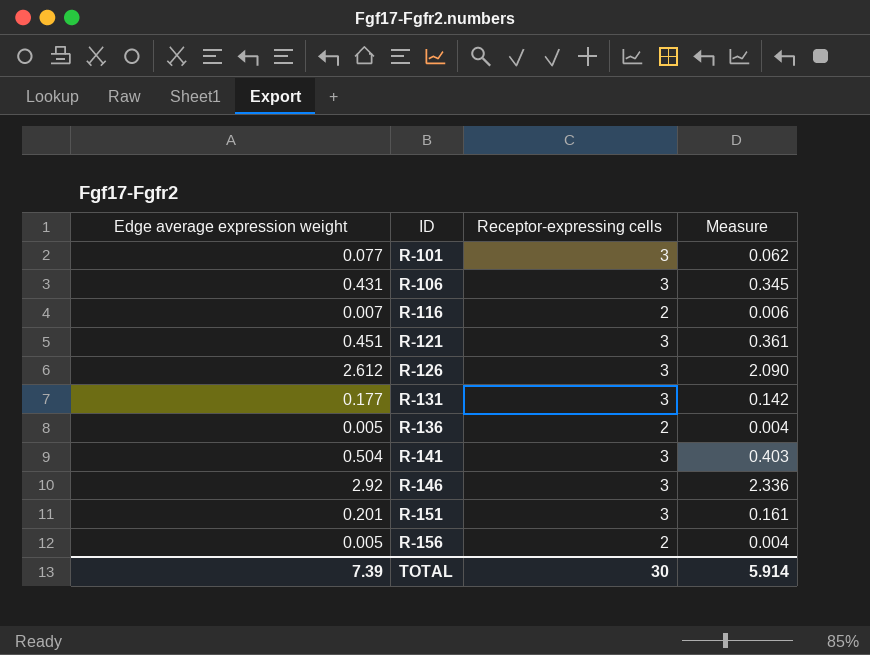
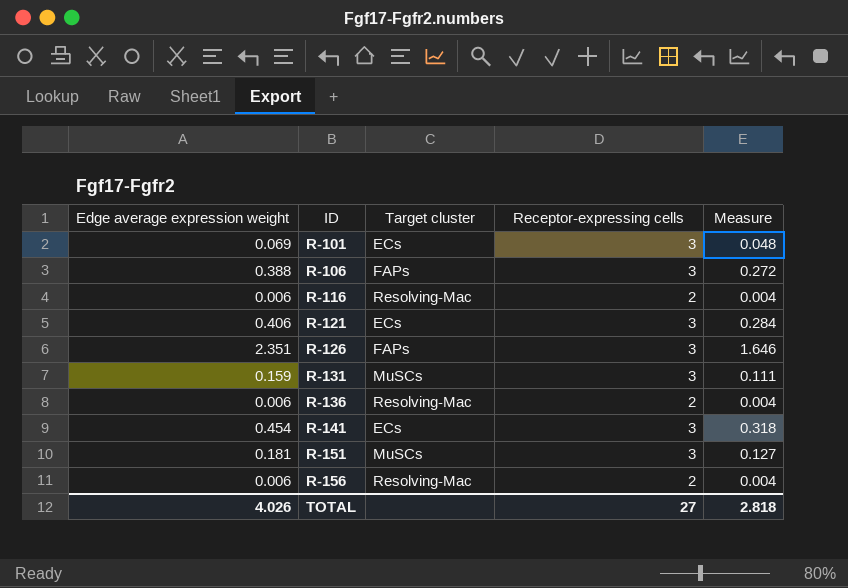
column Target cluster | position: none -> 3
column Measure | formula: [Edge average expression weight] * 0.8 -> [Edge average expression weight] * 0.7
row R-146: 2.92 | 3 | 2.336 -> none
R-101 | Edge average expression weight: 0.077 -> 0.069
R-106 | Edge average expression weight: 0.431 -> 0.388
R-116 | Edge average expression weight: 0.007 -> 0.006
R-121 | Edge average expression weight: 0.451 -> 0.406
R-126 | Edge average expression weight: 2.612 -> 2.351
R-131 | Edge average expression weight: 0.177 -> 0.159
R-136 | Edge average expression weight: 0.005 -> 0.006
R-141 | Edge average expression weight: 0.504 -> 0.454
R-151 | Edge average expression weight: 0.201 -> 0.181
R-156 | Edge average expression weight: 0.005 -> 0.006
TOTAL | Edge average expression weight: 7.39 -> 4.026
TOTAL | Receptor-expressing cells: 30 -> 27
TOTAL | Measure: 5.914 -> 2.818

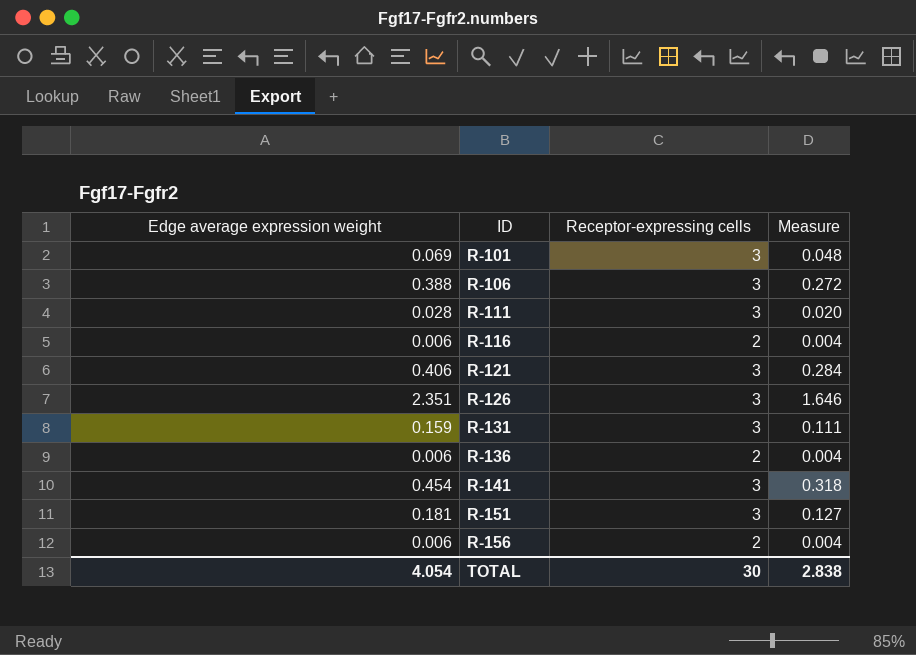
column Target cluster | position: 3 -> none
row R-111: none -> 0.028 | 3 | 0.020
TOTAL | Edge average expression weight: 4.026 -> 4.054
TOTAL | Receptor-expressing cells: 27 -> 30
TOTAL | Measure: 2.818 -> 2.838

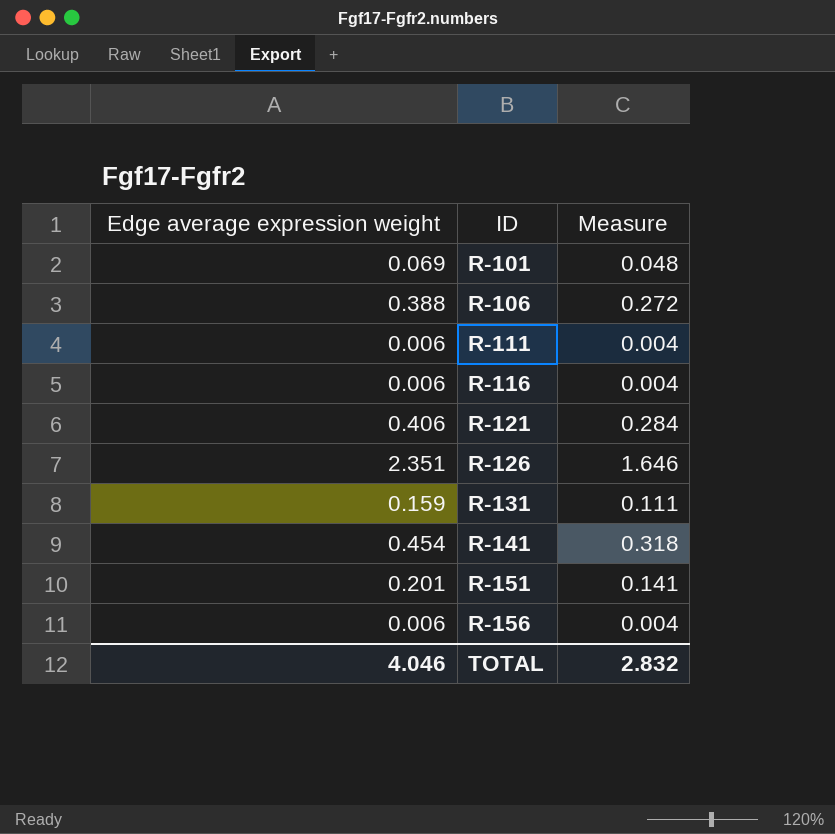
column Receptor-expressing cells | position: 3 -> none
row R-136: 0.006 | 2 | 0.004 -> none
R-111 | Edge average expression weight: 0.028 -> 0.006
R-111 | Measure: 0.020 -> 0.004
R-151 | Edge average expression weight: 0.181 -> 0.201
R-151 | Measure: 0.127 -> 0.141
TOTAL | Edge average expression weight: 4.054 -> 4.046
TOTAL | Measure: 2.838 -> 2.832

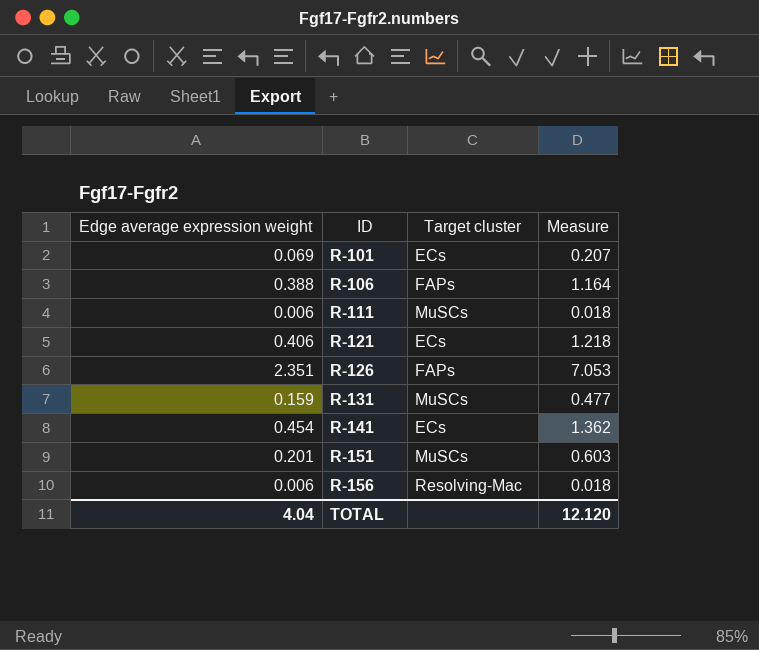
column Target cluster | position: none -> 3
column Measure | formula: [Edge average expression weight] * 0.7 -> [Edge average expression weight] * 3
row R-116: 0.006 | 0.004 -> none
TOTAL | Edge average expression weight: 4.046 -> 4.04
TOTAL | Measure: 2.832 -> 12.120

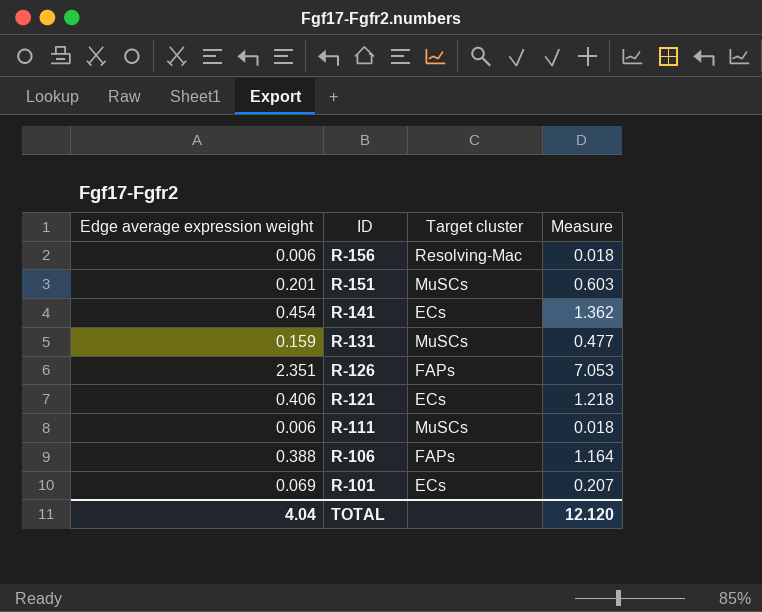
row order: ID ascending -> ID descending

